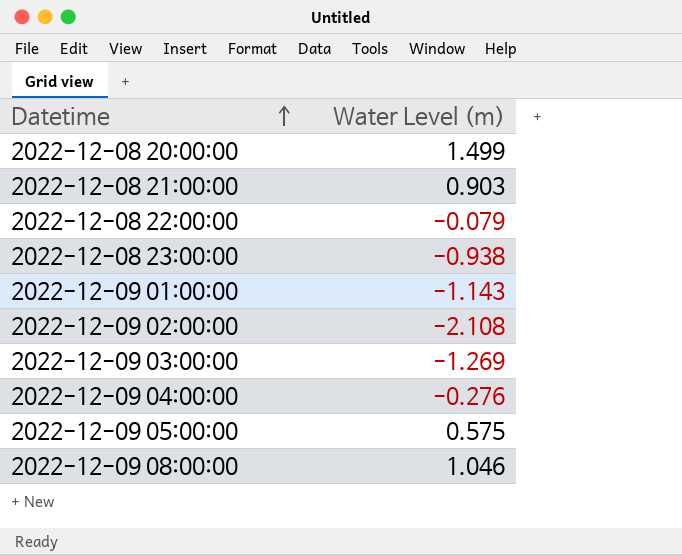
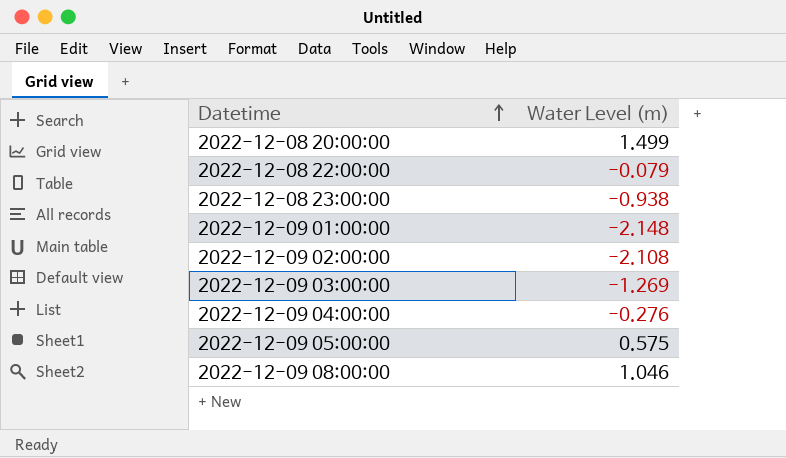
row 2022-12-08 21:00:00: 0.903 -> none
2022-12-09 01:00:00 | Water Level (m): -1.143 -> -2.148

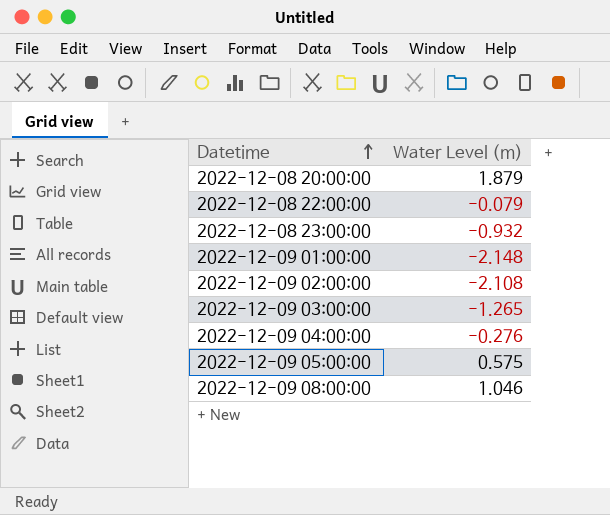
2022-12-08 20:00:00 | Water Level (m): 1.499 -> 1.879
2022-12-08 23:00:00 | Water Level (m): -0.938 -> -0.932
2022-12-09 03:00:00 | Water Level (m): -1.269 -> -1.265

